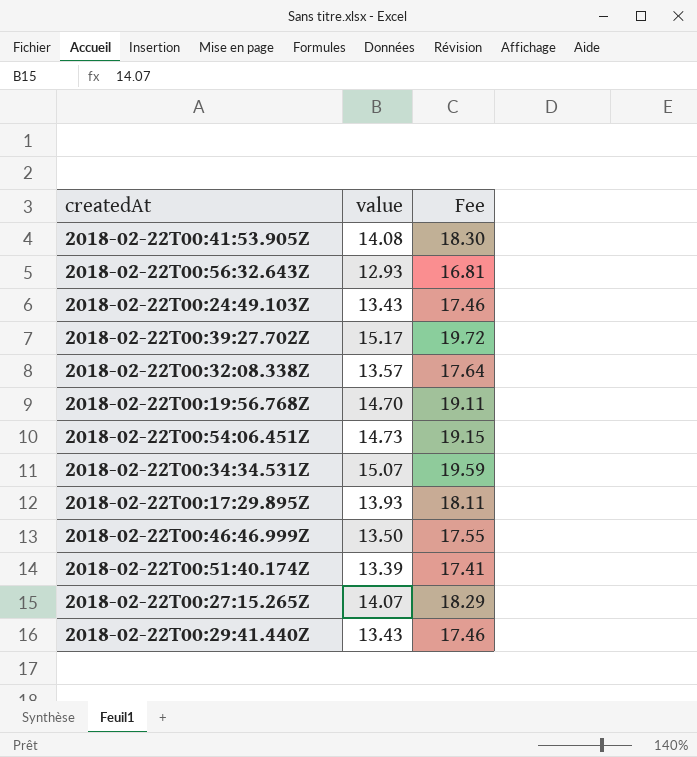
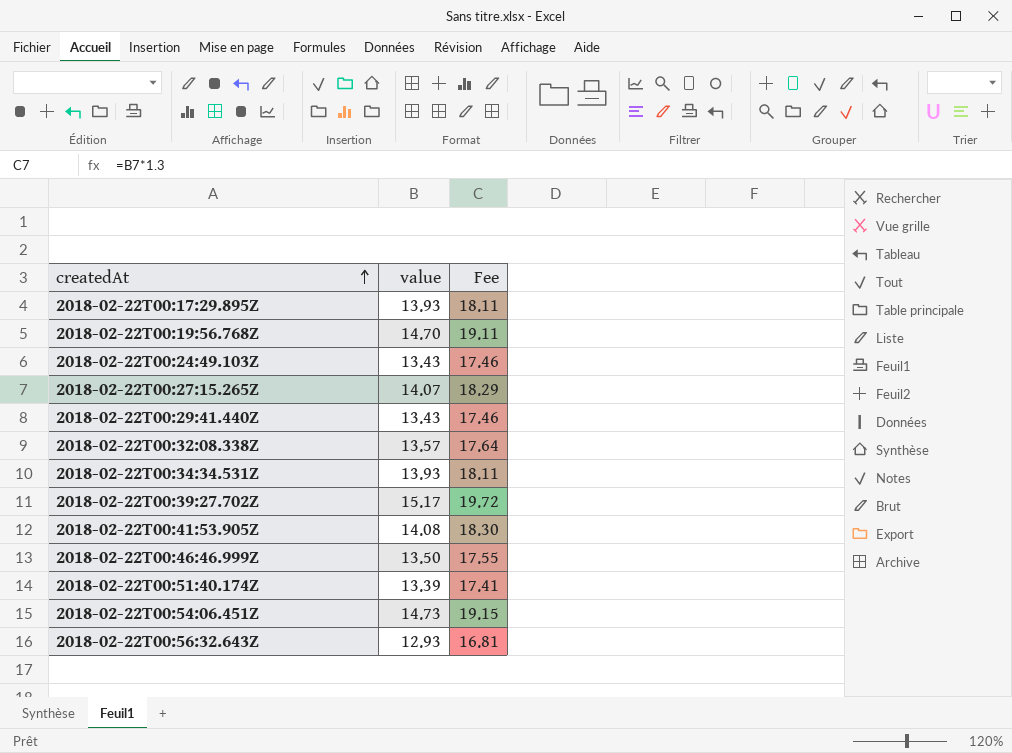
row order: none -> createdAt ascending
2018-02-22T00:34:34.531Z | value: 15.07 -> 13.93
2018-02-22T00:34:34.531Z | Fee: 19.59 -> 18.11

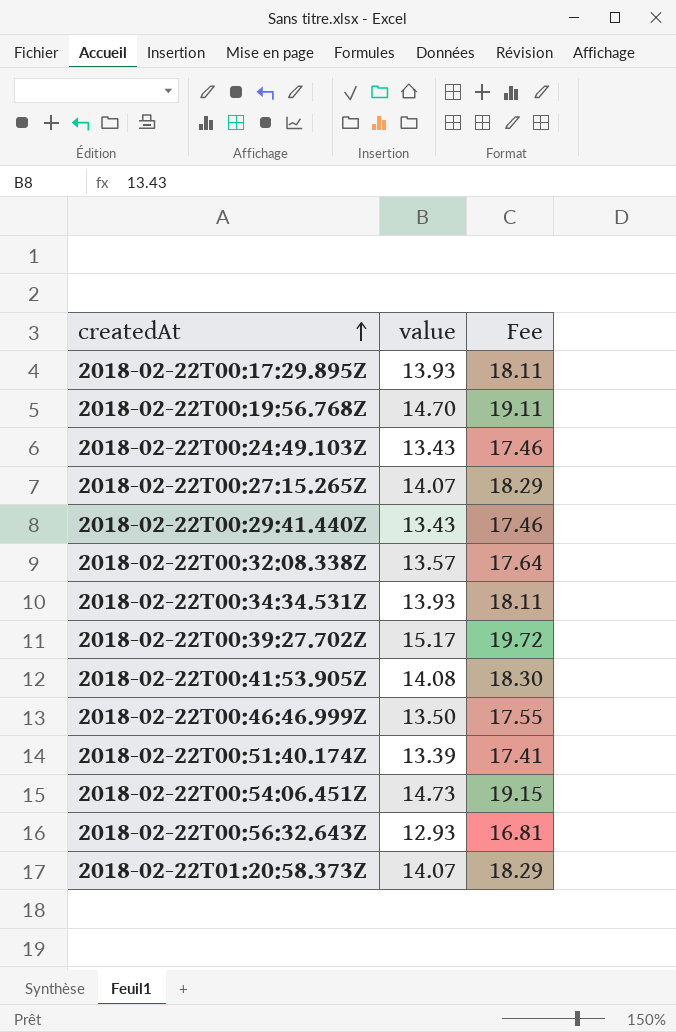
row 2018-02-22T01:20:58.373Z: none -> 14.07 | 18.29

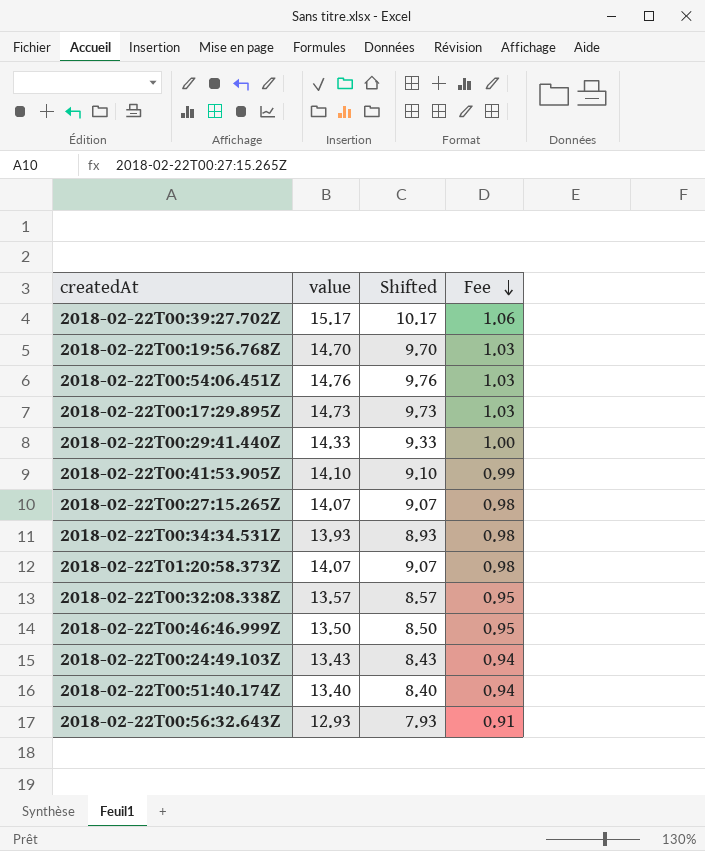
row order: createdAt ascending -> Fee descending
column Shifted | formula: none -> [value] - 5
column Fee | formula: [value] * 1.3 -> [value] * 0.07
2018-02-22T00:54:06.451Z | value: 14.73 -> 14.76
2018-02-22T00:17:29.895Z | value: 13.93 -> 14.73
2018-02-22T00:29:41.440Z | value: 13.43 -> 14.33
2018-02-22T00:41:53.905Z | value: 14.08 -> 14.10
2018-02-22T00:51:40.174Z | value: 13.39 -> 13.40

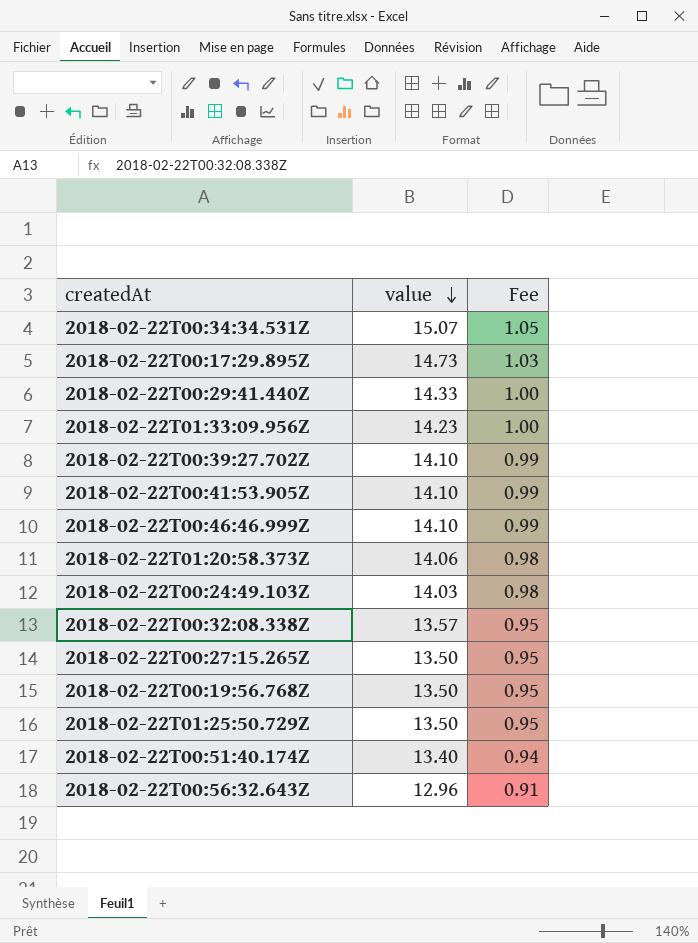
row order: Fee descending -> value descending
column Shifted | formula: [value] - 5 -> none
row 2018-02-22T00:54:06.451Z: 14.76 | 9.76 | 1.03 -> none
2018-02-22T00:34:34.531Z | value: 13.93 -> 15.07
2018-02-22T00:34:34.531Z | Fee: 0.98 -> 1.05
row 2018-02-22T01:33:09.956Z: none -> 14.23 | 1.00
2018-02-22T00:39:27.702Z | value: 15.17 -> 14.10
2018-02-22T00:39:27.702Z | Fee: 1.06 -> 0.99
2018-02-22T00:46:46.999Z | value: 13.50 -> 14.10
2018-02-22T00:46:46.999Z | Fee: 0.95 -> 0.99
2018-02-22T01:20:58.373Z | value: 14.07 -> 14.06
2018-02-22T00:24:49.103Z | value: 13.43 -> 14.03
2018-02-22T00:24:49.103Z | Fee: 0.94 -> 0.98
2018-02-22T00:27:15.265Z | value: 14.07 -> 13.50
2018-02-22T00:27:15.265Z | Fee: 0.98 -> 0.95
2018-02-22T00:19:56.768Z | value: 14.70 -> 13.50
2018-02-22T00:19:56.768Z | Fee: 1.03 -> 0.95
row 2018-02-22T01:25:50.729Z: none -> 13.50 | 0.95
2018-02-22T00:56:32.643Z | value: 12.93 -> 12.96

